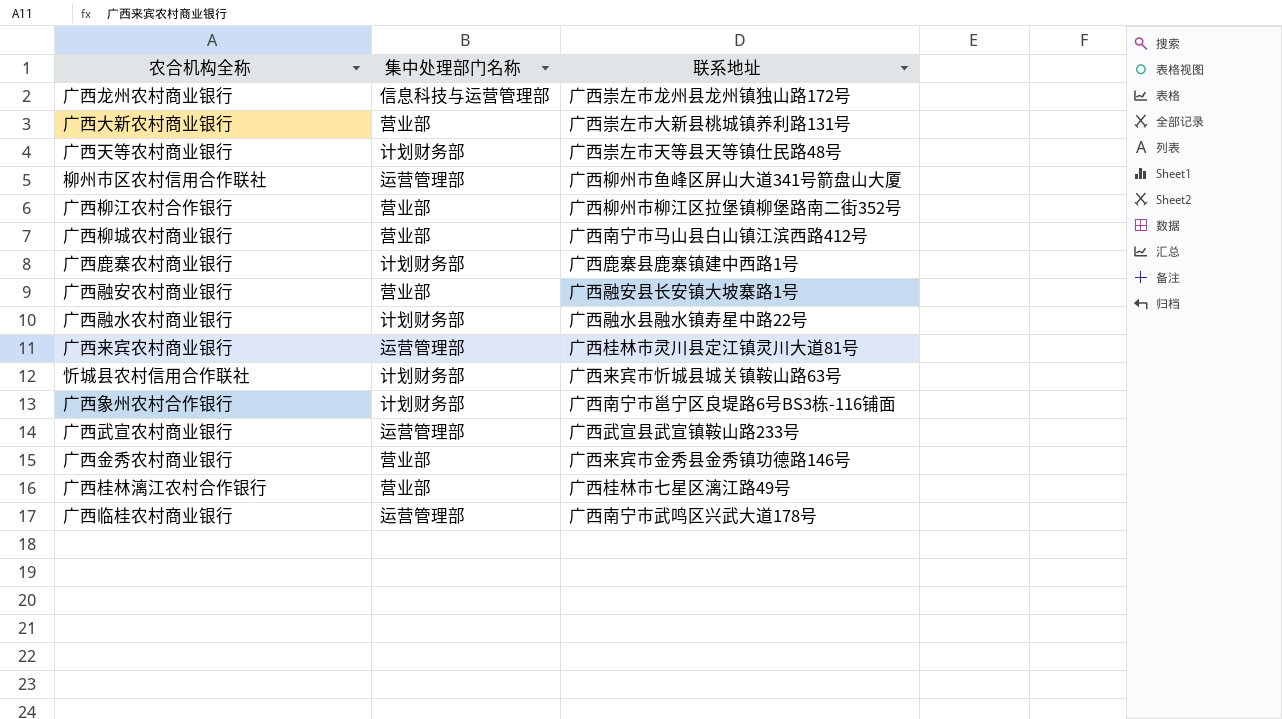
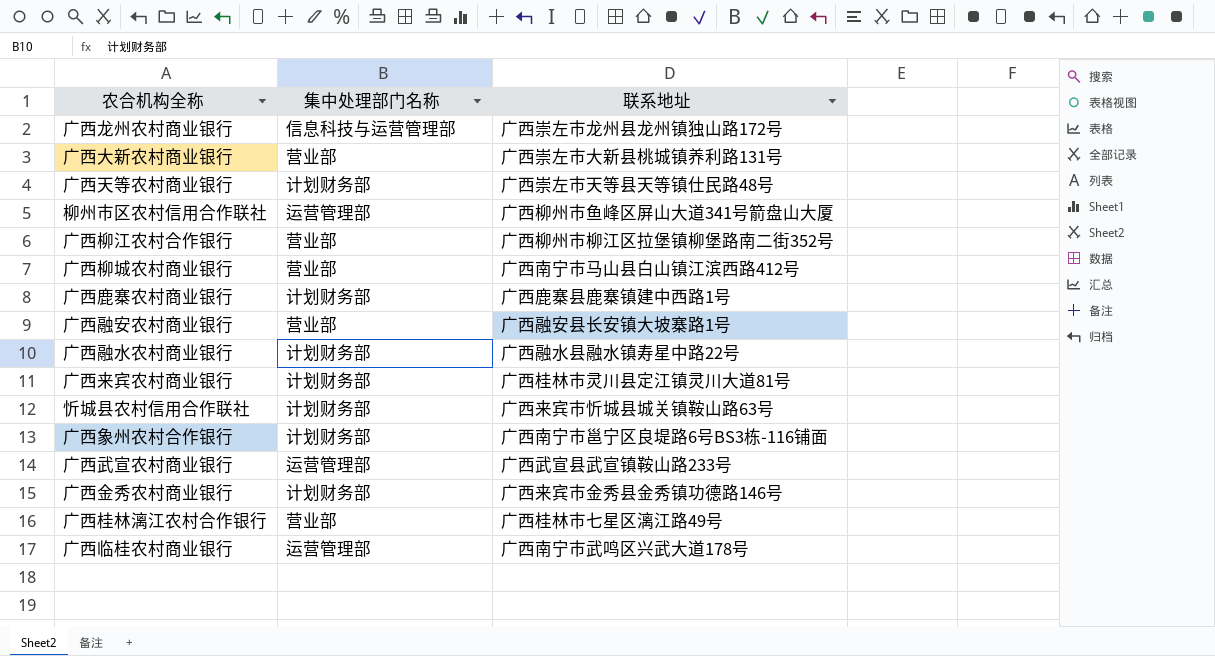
广西来宾农村商业银行 | 集中处理部门名称: 运营管理部 -> 计划财务部
广西金秀农村商业银行 | 集中处理部门名称: 营业部 -> 计划财务部

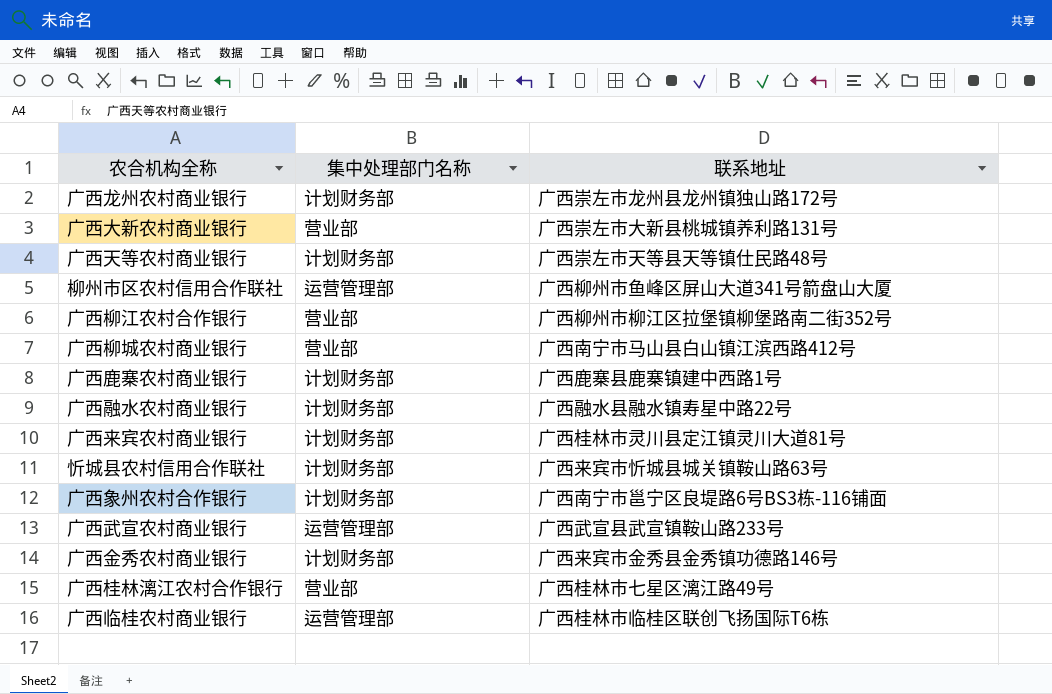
row 广西融安农村商业银行: 营业部 | 广西融安县长安镇大坡寨路1号 -> none
广西龙州农村商业银行 | 集中处理部门名称: 信息科技与运营管理部 -> 计划财务部
广西临桂农村商业银行 | 联系地址: 广西南宁市武鸣区兴武大道178号 -> 广西桂林市临桂区联创飞扬国际T6栋

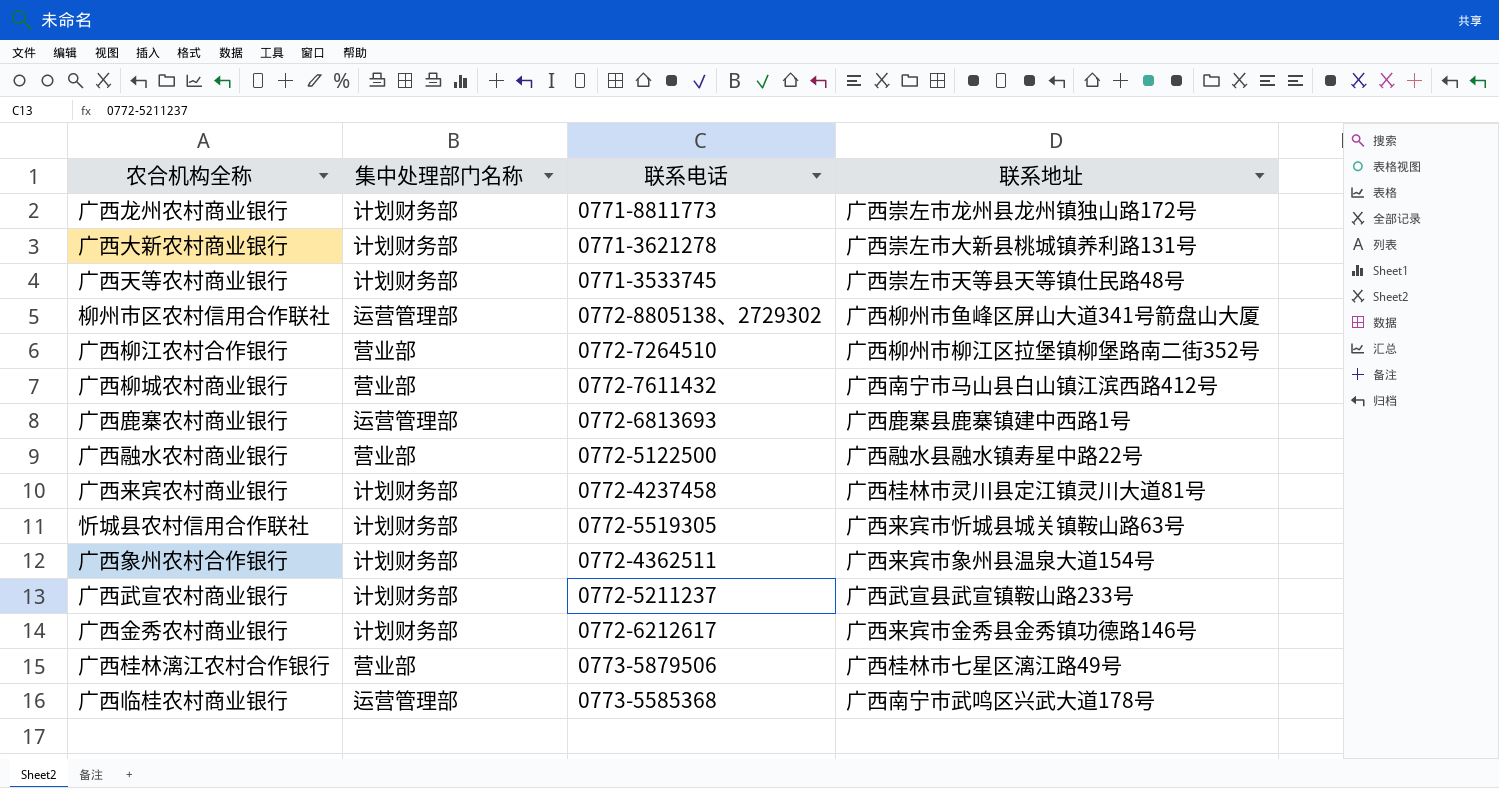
column 联系电话 | position: none -> 3
广西大新农村商业银行 | 集中处理部门名称: 营业部 -> 计划财务部
广西鹿寨农村商业银行 | 集中处理部门名称: 计划财务部 -> 运营管理部
广西融水农村商业银行 | 集中处理部门名称: 计划财务部 -> 营业部
广西象州农村合作银行 | 联系地址: 广西南宁市邕宁区良堤路6号BS3栋-116铺面 -> 广西来宾市象州县温泉大道154号
广西武宣农村商业银行 | 集中处理部门名称: 运营管理部 -> 计划财务部
广西临桂农村商业银行 | 联系地址: 广西桂林市临桂区联创飞扬国际T6栋 -> 广西南宁市武鸣区兴武大道178号

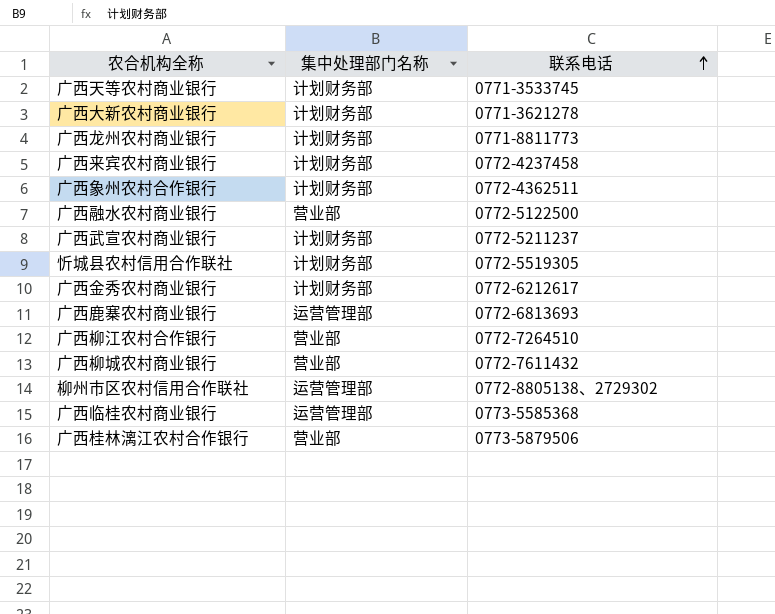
row order: none -> 联系电话 ascending
column 联系地址 | position: 4 -> none

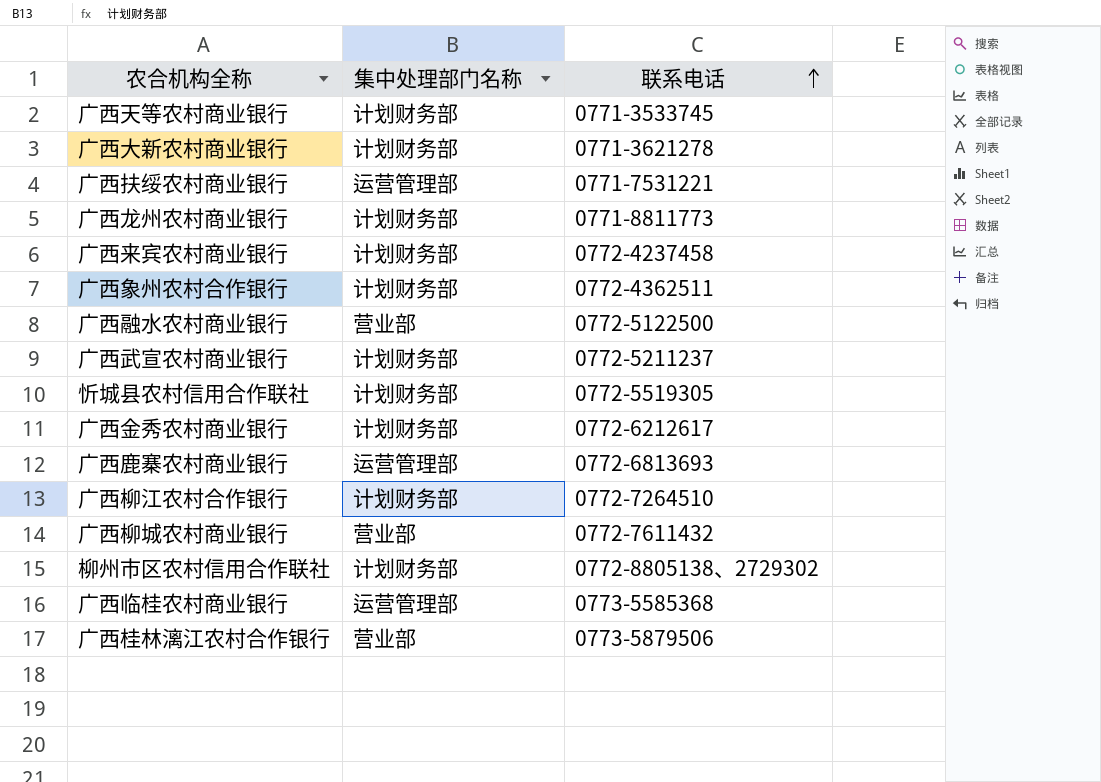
row 广西扶绥农村商业银行: none -> 运营管理部 | 0771-7531221
广西柳江农村合作银行 | 集中处理部门名称: 营业部 -> 计划财务部
柳州市区农村信用合作联社 | 集中处理部门名称: 运营管理部 -> 计划财务部

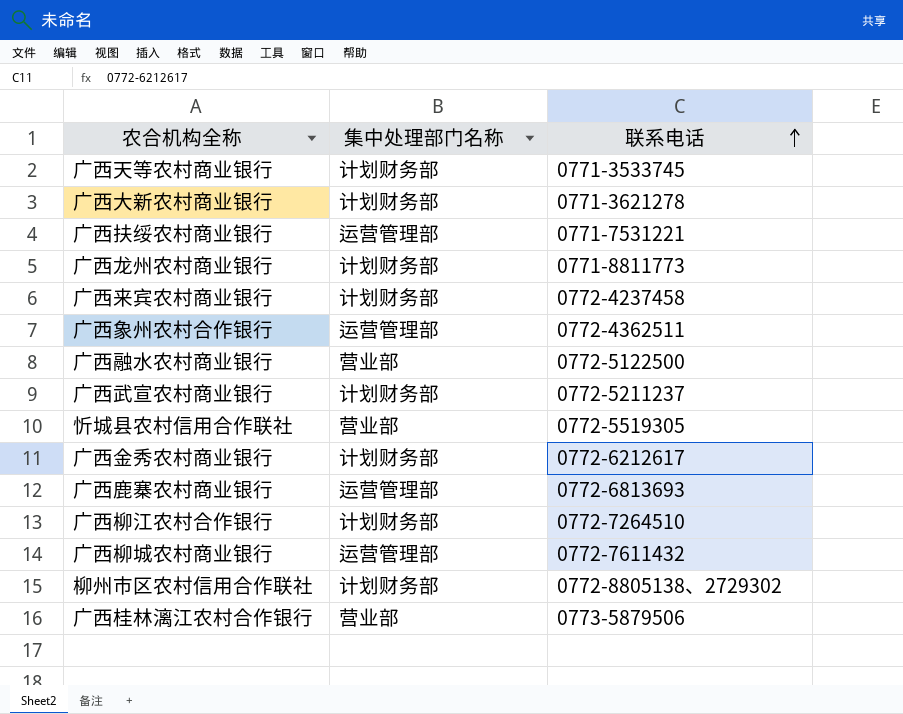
row 广西临桂农村商业银行: 运营管理部 | 0773-5585368 -> none
广西象州农村合作银行 | 集中处理部门名称: 计划财务部 -> 运营管理部
忻城县农村信用合作联社 | 集中处理部门名称: 计划财务部 -> 营业部
广西柳城农村商业银行 | 集中处理部门名称: 营业部 -> 运营管理部

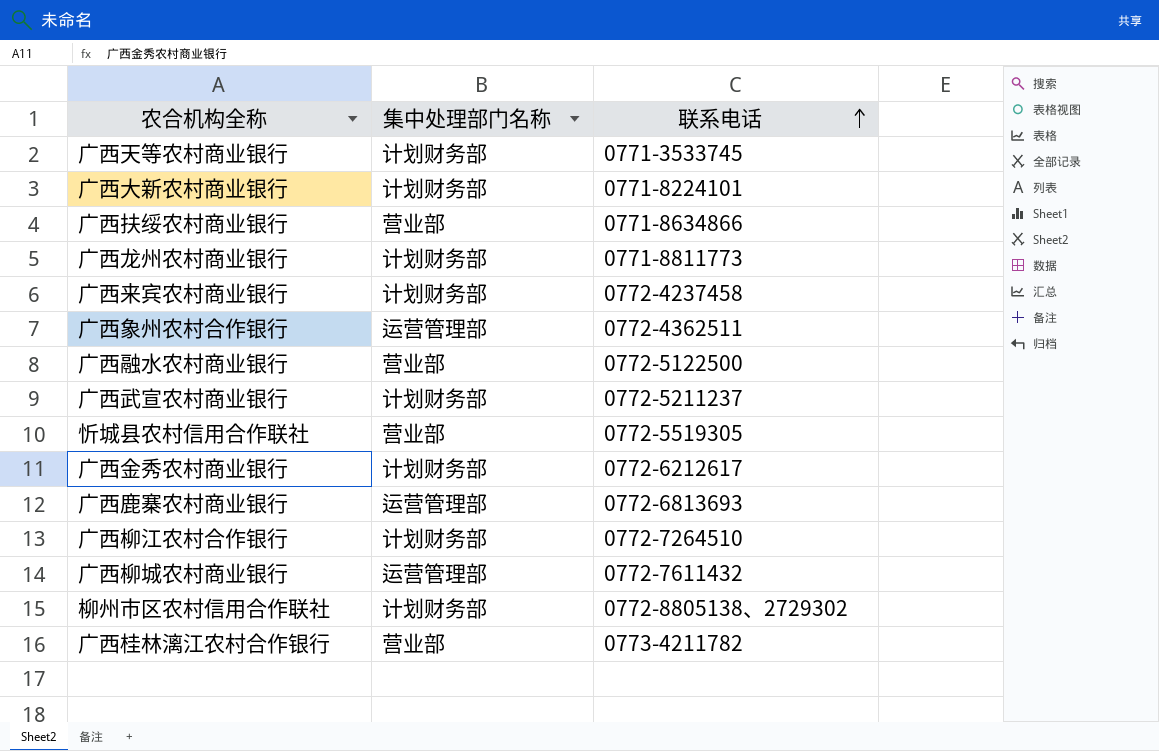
广西大新农村商业银行 | 联系电话: 0771-3621278 -> 0771-8224101
广西扶绥农村商业银行 | 集中处理部门名称: 运营管理部 -> 营业部
广西扶绥农村商业银行 | 联系电话: 0771-7531221 -> 0771-8634866
广西桂林漓江农村合作银行 | 联系电话: 0773-5879506 -> 0773-4211782

